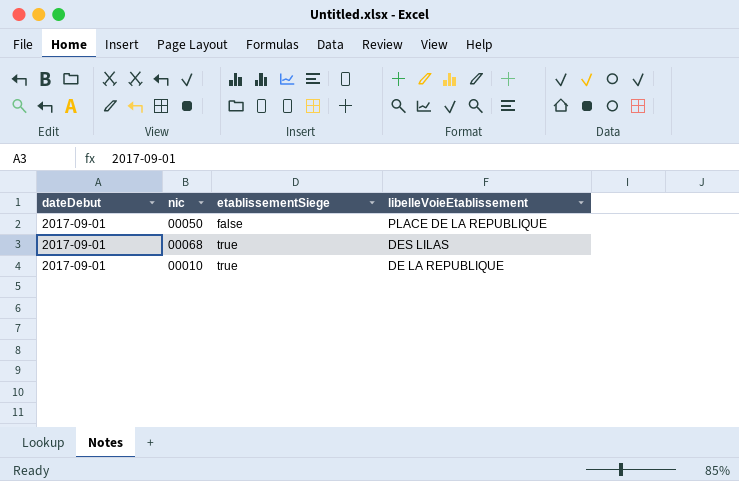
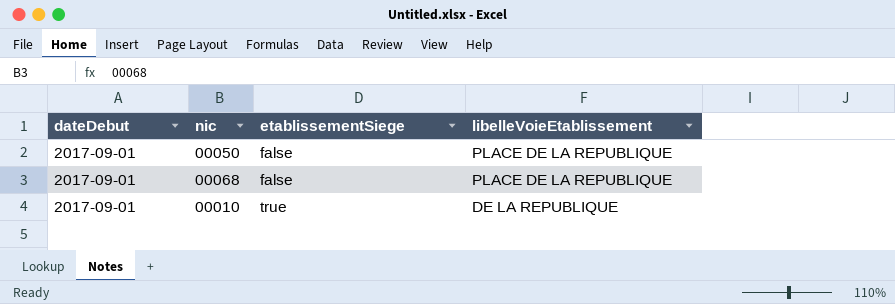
00068 | etablissementSiege: true -> false
00068 | libelleVoieEtablissement: DES LILAS -> PLACE DE LA REPUBLIQUE

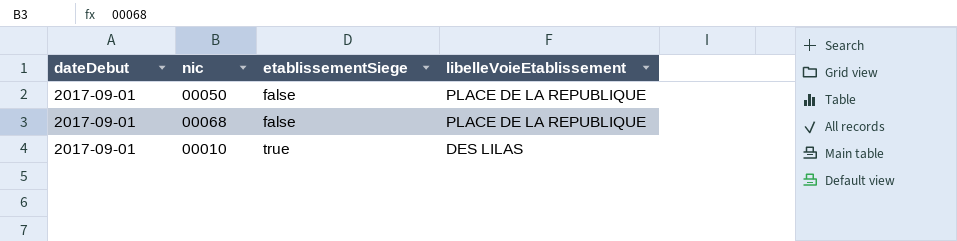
00010 | libelleVoieEtablissement: DE LA REPUBLIQUE -> DES LILAS

